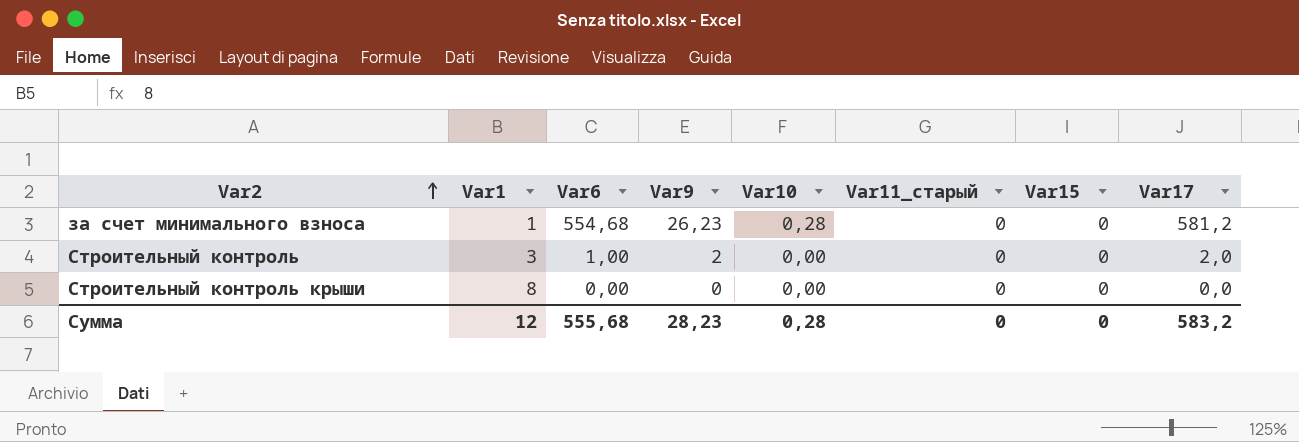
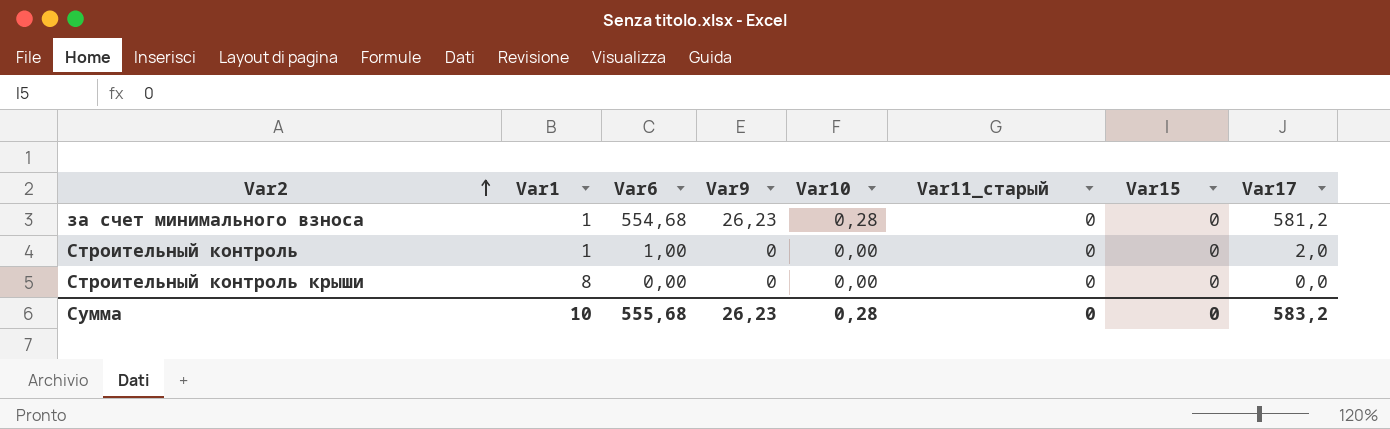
Строительный контроль | Var1: 3 -> 1
Строительный контроль | Var9: 2 -> 0
Сумма | Var1: 12 -> 10
Сумма | Var9: 28,23 -> 26,23

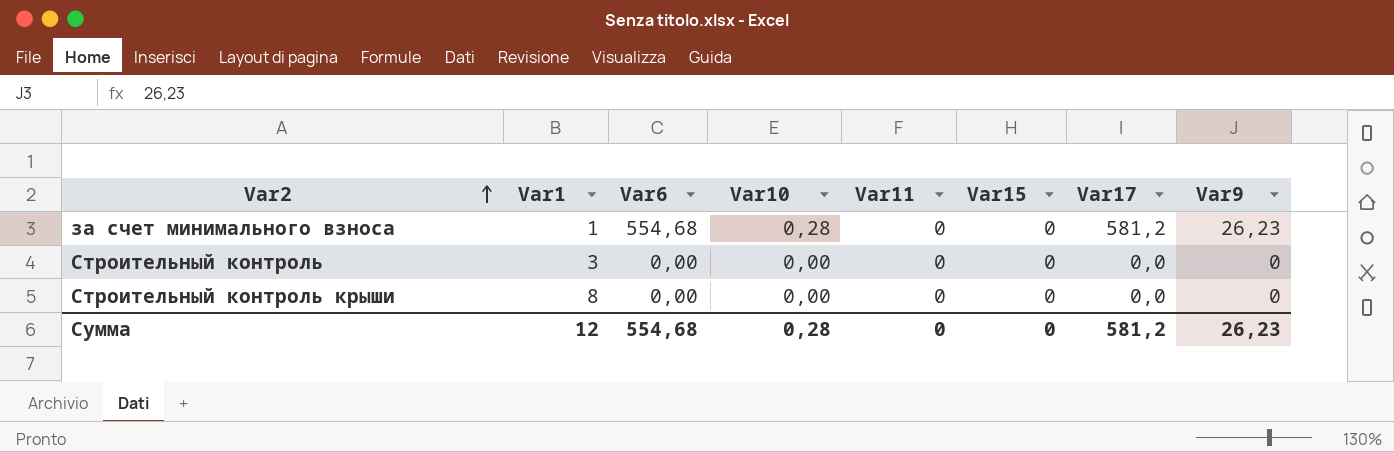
column name: Var11_старый -> Var11
column Var9 | position: 4 -> 8
Строительный контроль | Var1: 1 -> 3
Строительный контроль | Var6: 1,00 -> 0,00
Строительный контроль | Var17: 2,0 -> 0,0
Сумма | Var1: 10 -> 12
Сумма | Var6: 555,68 -> 554,68
Сумма | Var17: 583,2 -> 581,2

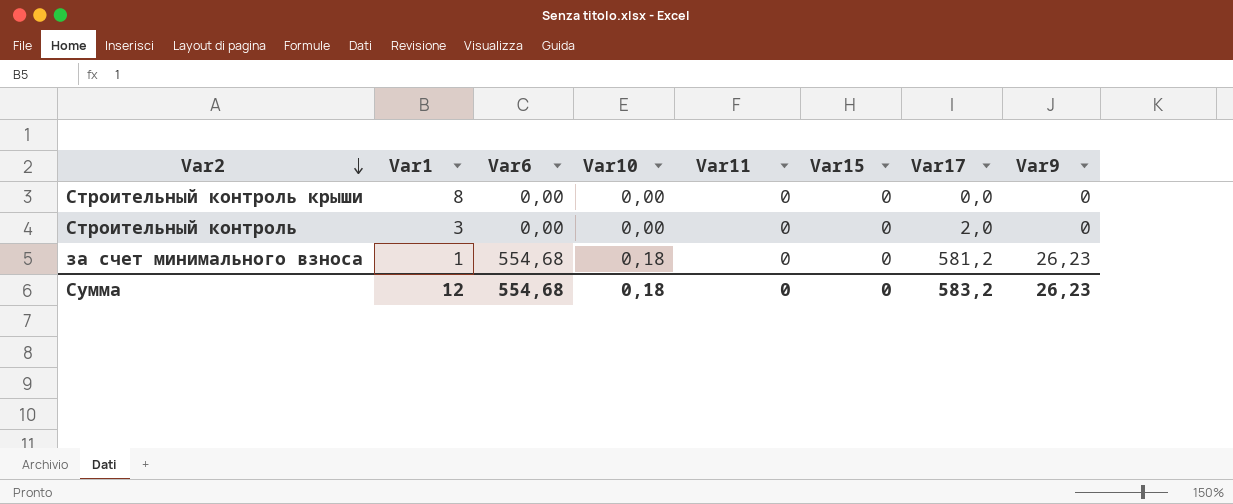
row order: Var2 ascending -> Var2 descending
Строительный контроль | Var17: 0,0 -> 2,0
за счет минимального взноса | Var10: 0,28 -> 0,18
Сумма | Var10: 0,28 -> 0,18
Сумма | Var17: 581,2 -> 583,2

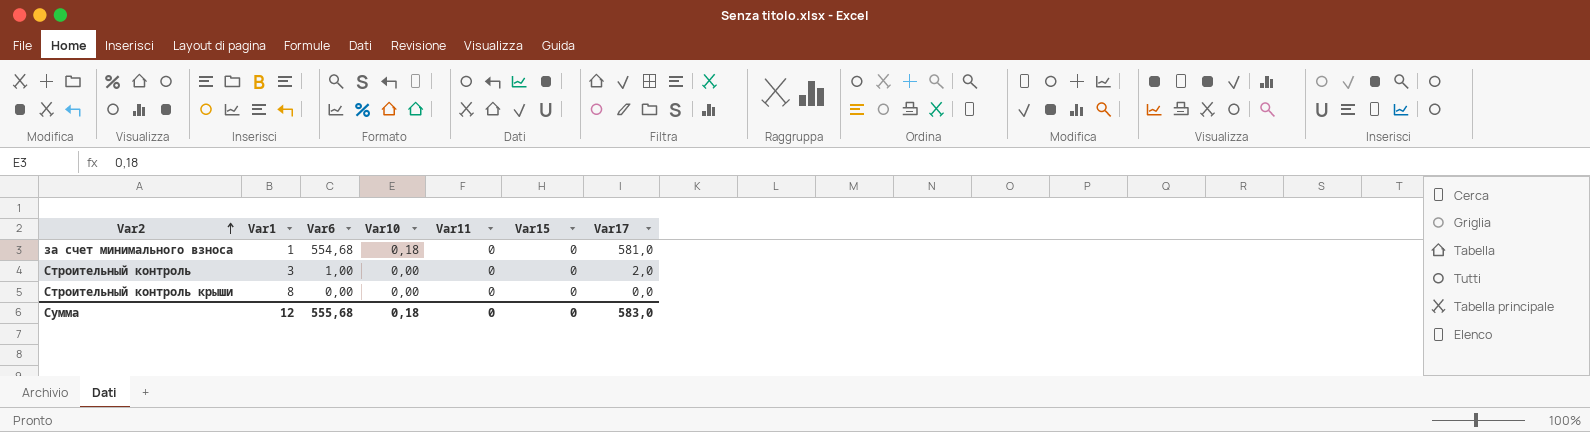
row order: Var2 descending -> Var2 ascending
column Var9 | position: 8 -> none
за счет минимального взноса | Var17: 581,2 -> 581,0
Строительный контроль | Var6: 0,00 -> 1,00
Сумма | Var6: 554,68 -> 555,68
Сумма | Var17: 583,2 -> 583,0

